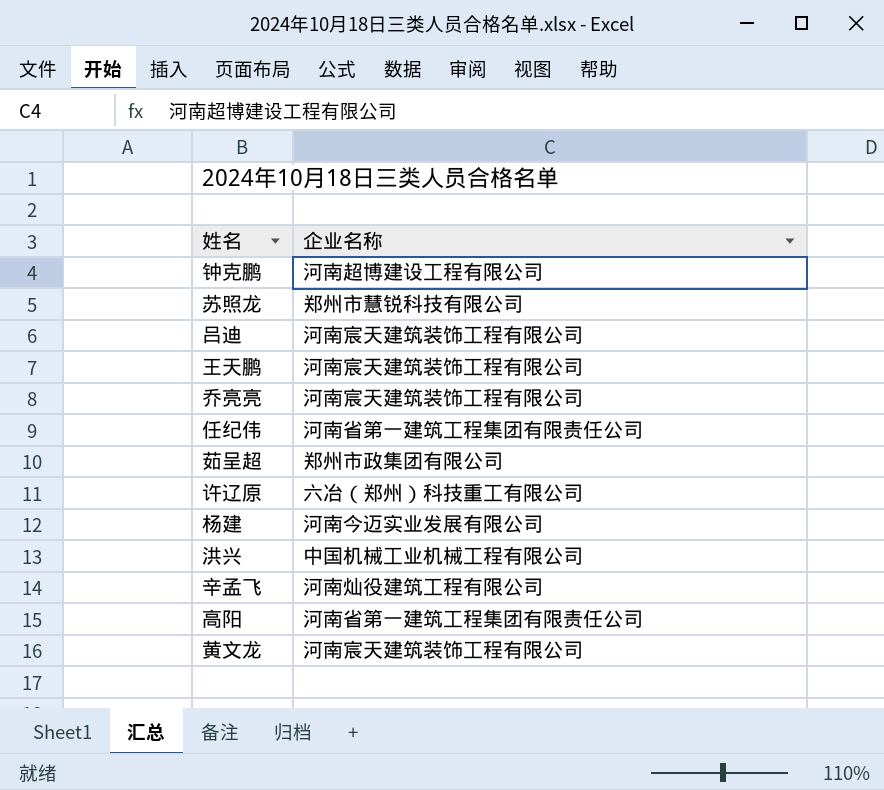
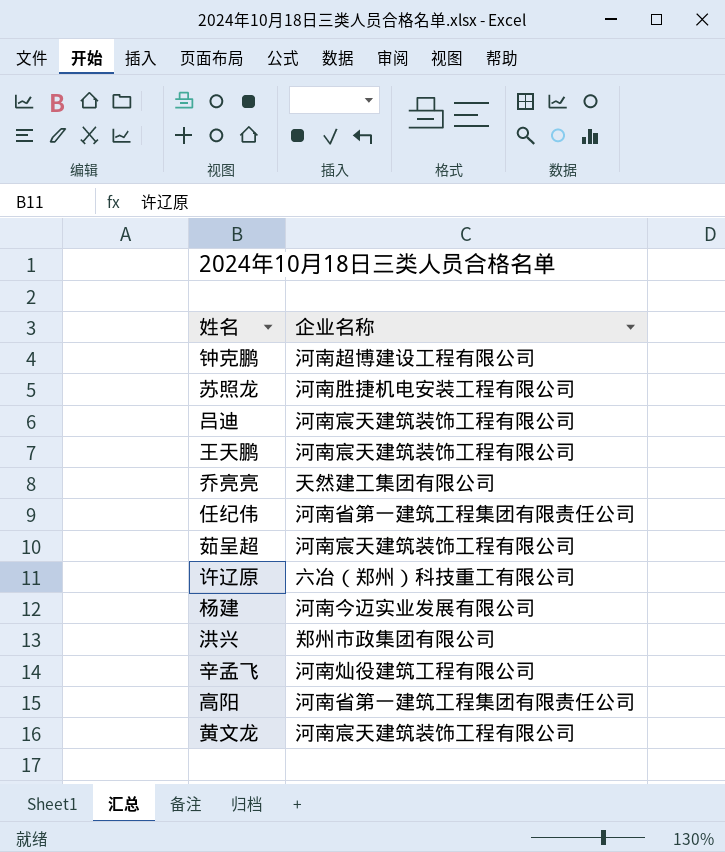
苏照龙 | 企业名称: 郑州市慧锐科技有限公司 -> 河南胜捷机电安装工程有限公司
乔亮亮 | 企业名称: 河南宸天建筑装饰工程有限公司 -> 天然建工集团有限公司
茹呈超 | 企业名称: 郑州市政集团有限公司 -> 河南宸天建筑装饰工程有限公司
洪兴 | 企业名称: 中国机械工业机械工程有限公司 -> 郑州市政集团有限公司

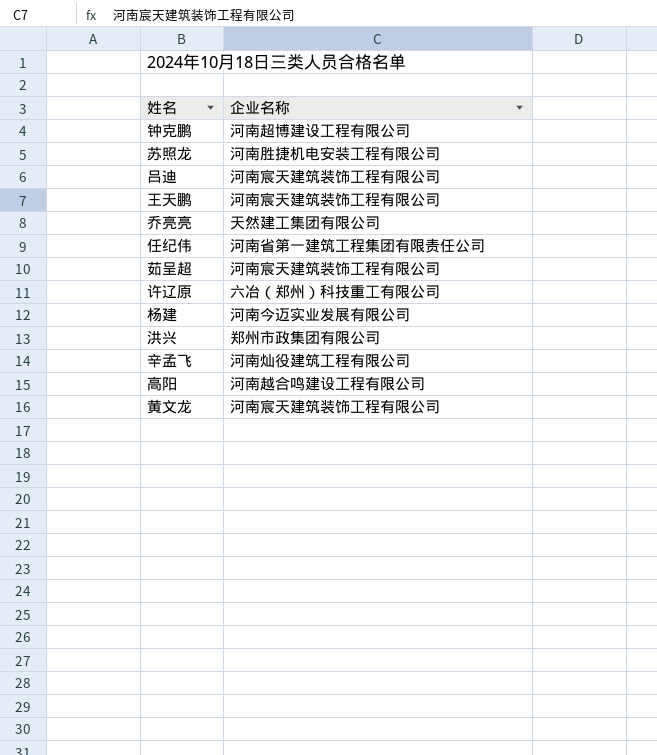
高阳 | 企业名称: 河南省第一建筑工程集团有限责任公司 -> 河南越合鸣建设工程有限公司

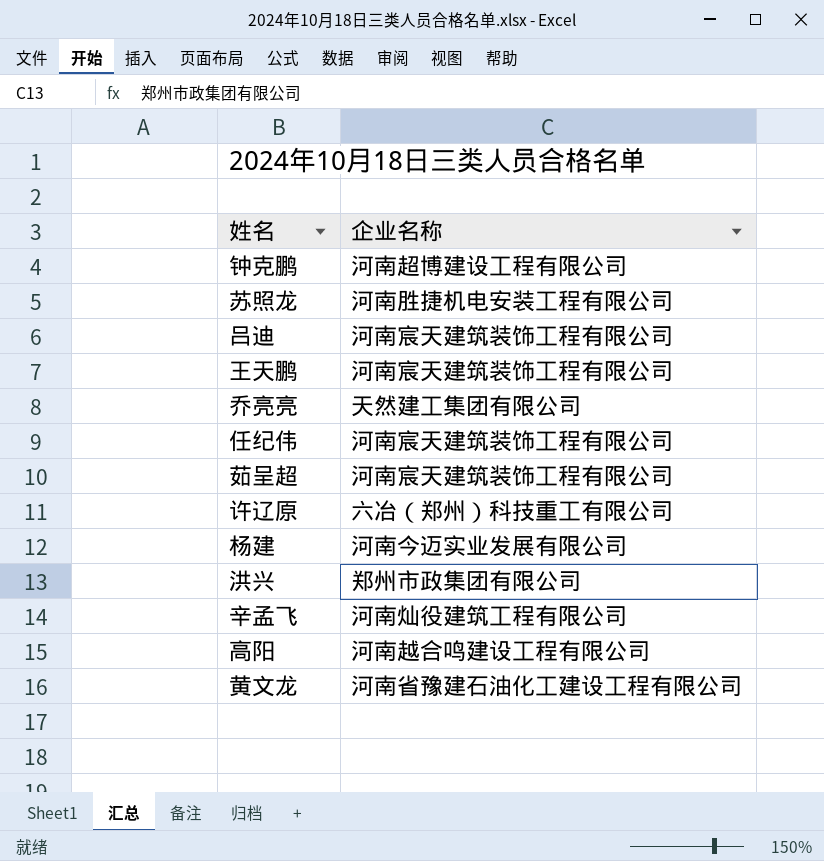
任纪伟 | 企业名称: 河南省第一建筑工程集团有限责任公司 -> 河南宸天建筑装饰工程有限公司
黄文龙 | 企业名称: 河南宸天建筑装饰工程有限公司 -> 河南省豫建石油化工建设工程有限公司

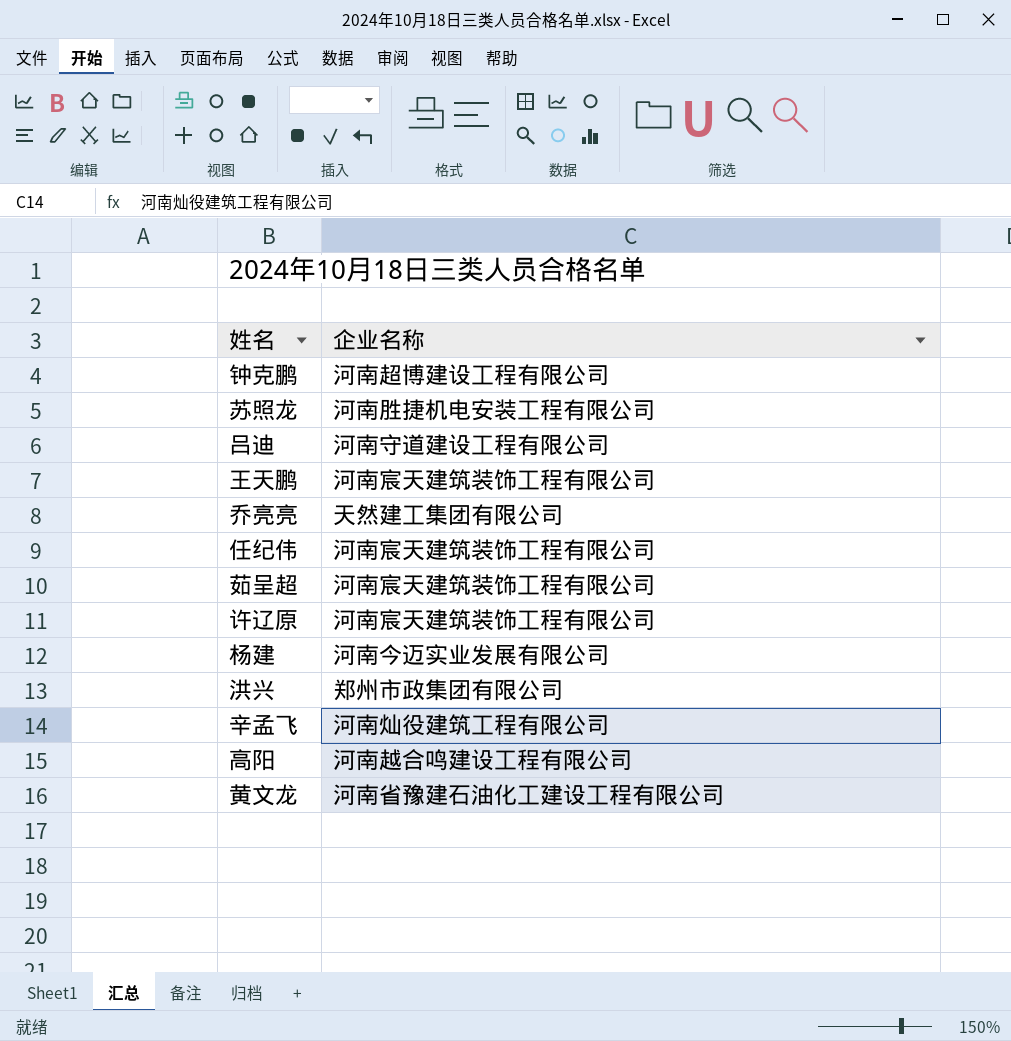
吕迪 | 企业名称: 河南宸天建筑装饰工程有限公司 -> 河南守道建设工程有限公司
许辽原 | 企业名称: 六冶（郑州）科技重工有限公司 -> 河南宸天建筑装饰工程有限公司

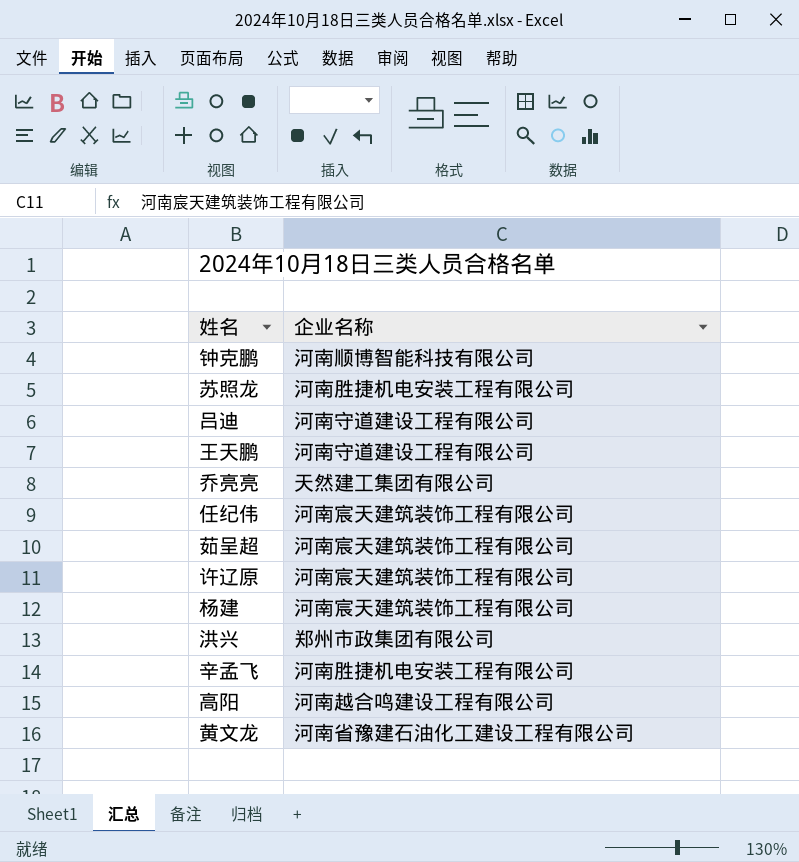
钟克鹏 | 企业名称: 河南超博建设工程有限公司 -> 河南顺博智能科技有限公司
王天鹏 | 企业名称: 河南宸天建筑装饰工程有限公司 -> 河南守道建设工程有限公司
杨建 | 企业名称: 河南今迈实业发展有限公司 -> 河南宸天建筑装饰工程有限公司
辛孟飞 | 企业名称: 河南灿役建筑工程有限公司 -> 河南胜捷机电安装工程有限公司

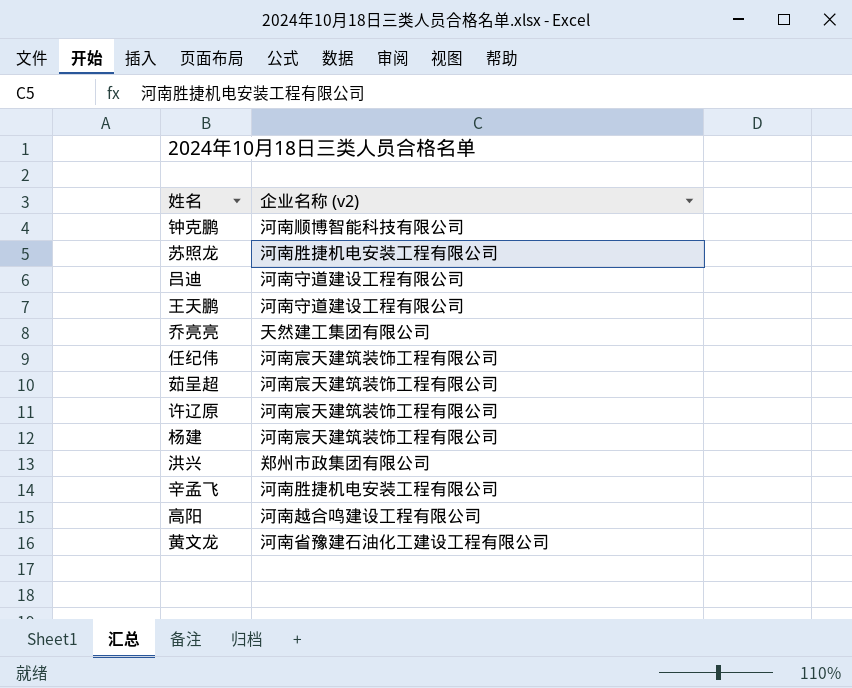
column name: 企业名称 -> 企业名称 (v2)

